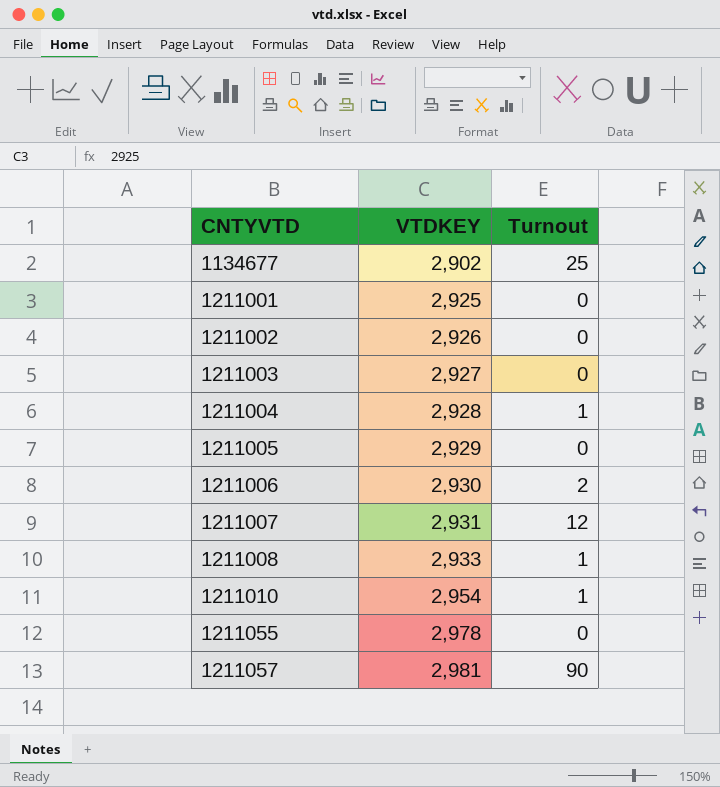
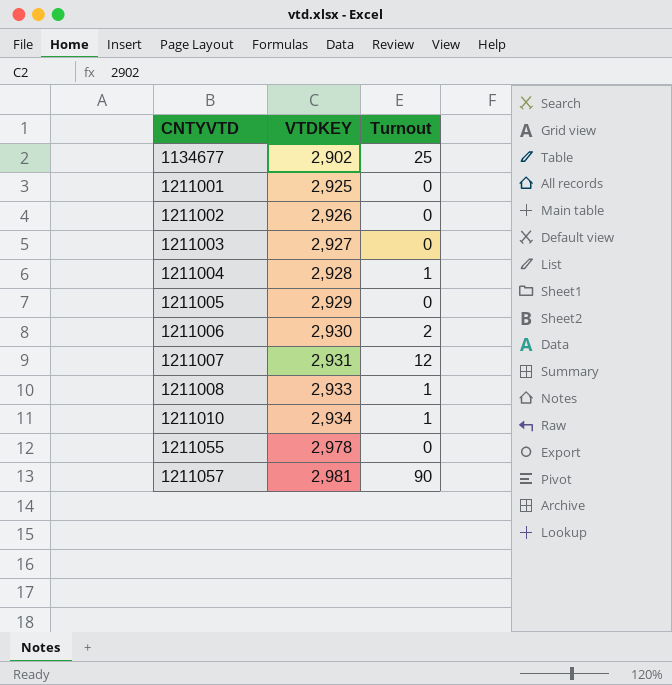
1211010 | VTDKEY: 2,954 -> 2,934

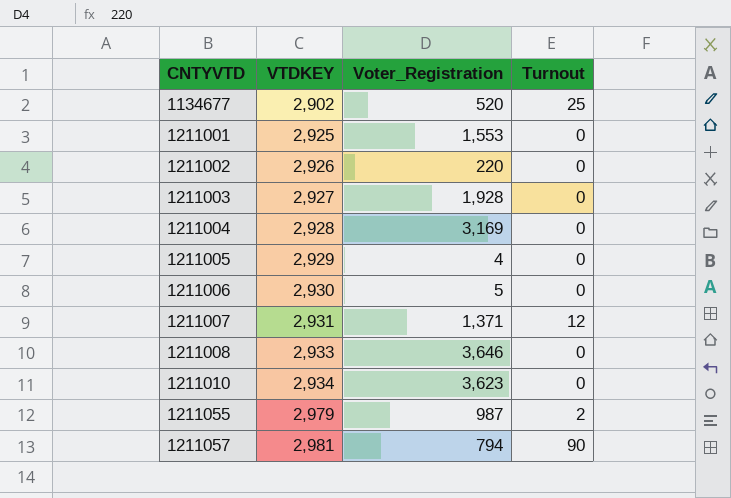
column Voter_Registration | position: none -> 3
1211004 | Turnout: 1 -> 0
1211006 | Turnout: 2 -> 0
1211008 | Turnout: 1 -> 0
1211010 | Turnout: 1 -> 0
1211055 | VTDKEY: 2,978 -> 2,979
1211055 | Turnout: 0 -> 2

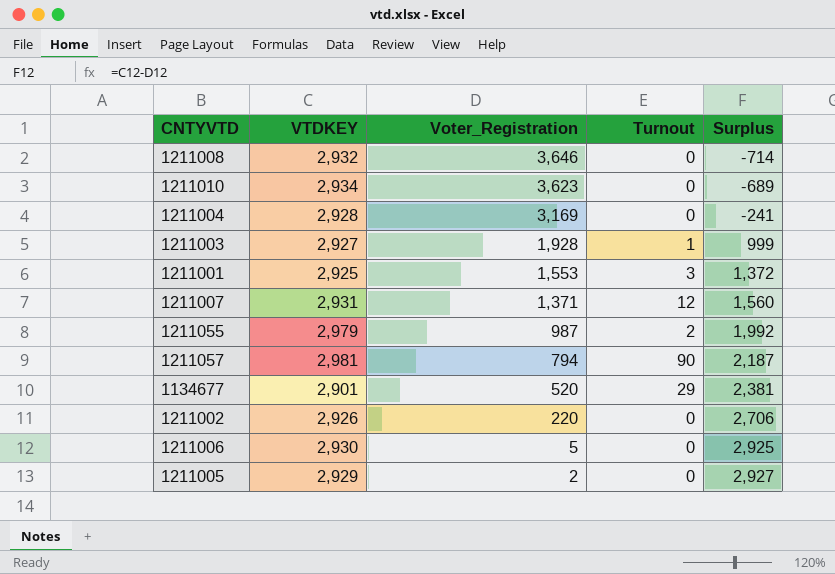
row order: CNTYVTD ascending -> Voter_Registration descending
column Surplus | formula: none -> [VTDKEY] - [Voter_Registration]
1211008 | VTDKEY: 2,933 -> 2,932
1211003 | Turnout: 0 -> 1
1211001 | Turnout: 0 -> 3
1134677 | VTDKEY: 2,902 -> 2,901
1134677 | Turnout: 25 -> 29
1211005 | Voter_Registration: 4 -> 2

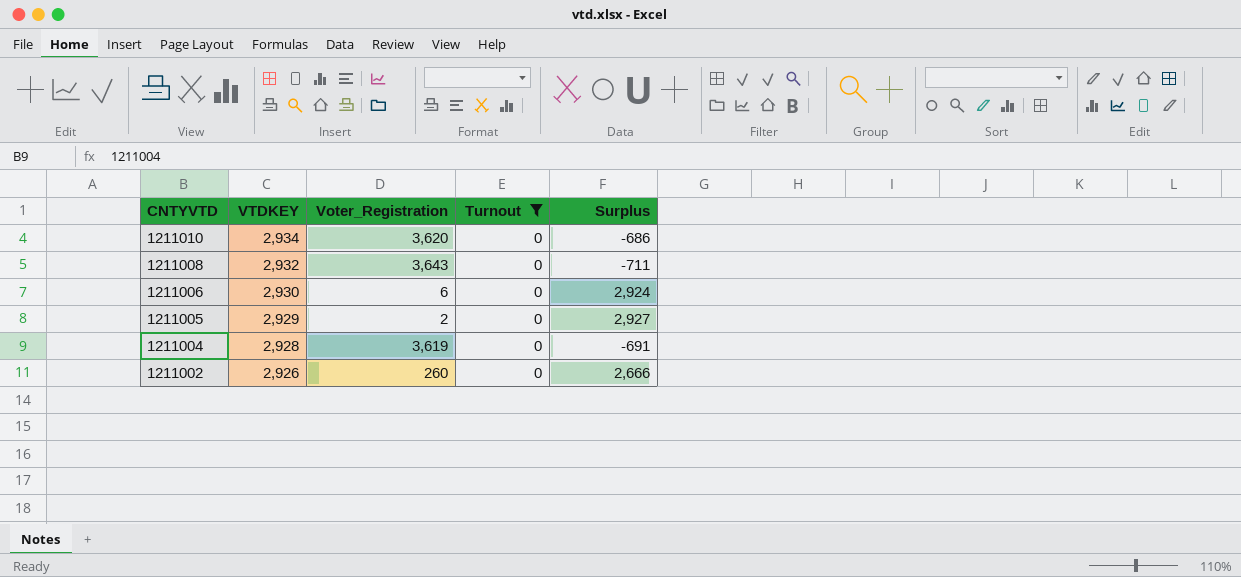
filter: none -> Turnout = 0
row order: Voter_Registration descending -> CNTYVTD descending
1211010 | Voter_Registration: 3,623 -> 3,620
1211010 | Surplus: -689 -> -686
1211008 | Voter_Registration: 3,646 -> 3,643
1211008 | Surplus: -714 -> -711
1211006 | Voter_Registration: 5 -> 6
1211006 | Surplus: 2,925 -> 2,924
1211004 | Voter_Registration: 3,169 -> 3,619
1211004 | Surplus: -241 -> -691
1211002 | Voter_Registration: 220 -> 260
1211002 | Surplus: 2,706 -> 2,666

